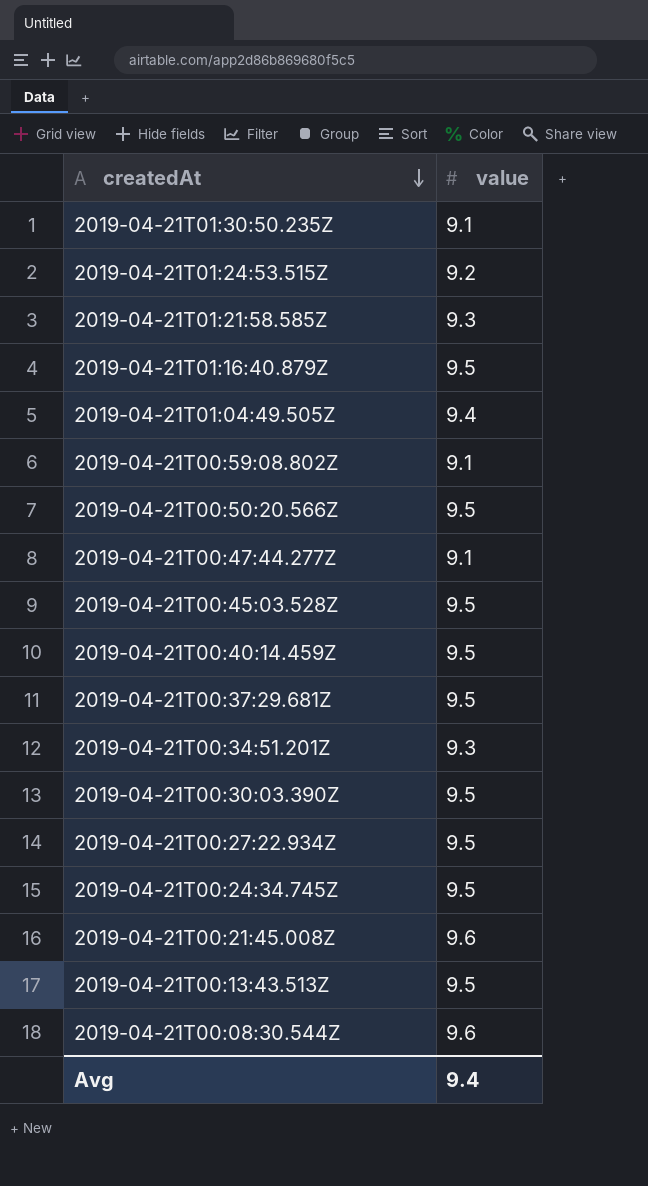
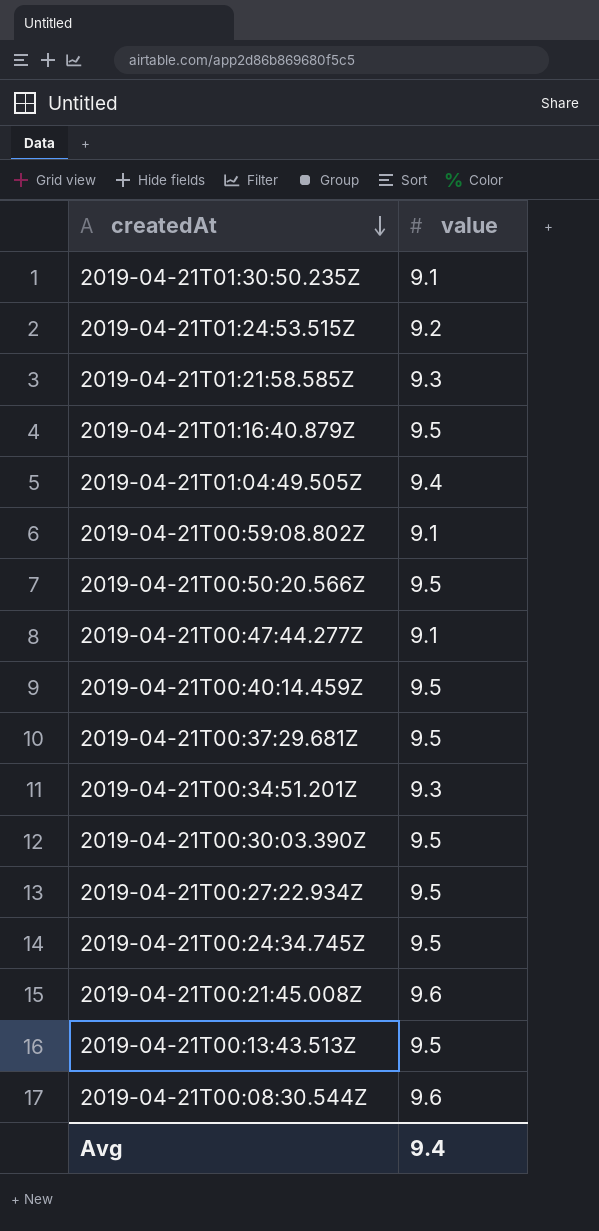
row 2019-04-21T00:45:03.528Z: 9.5 -> none

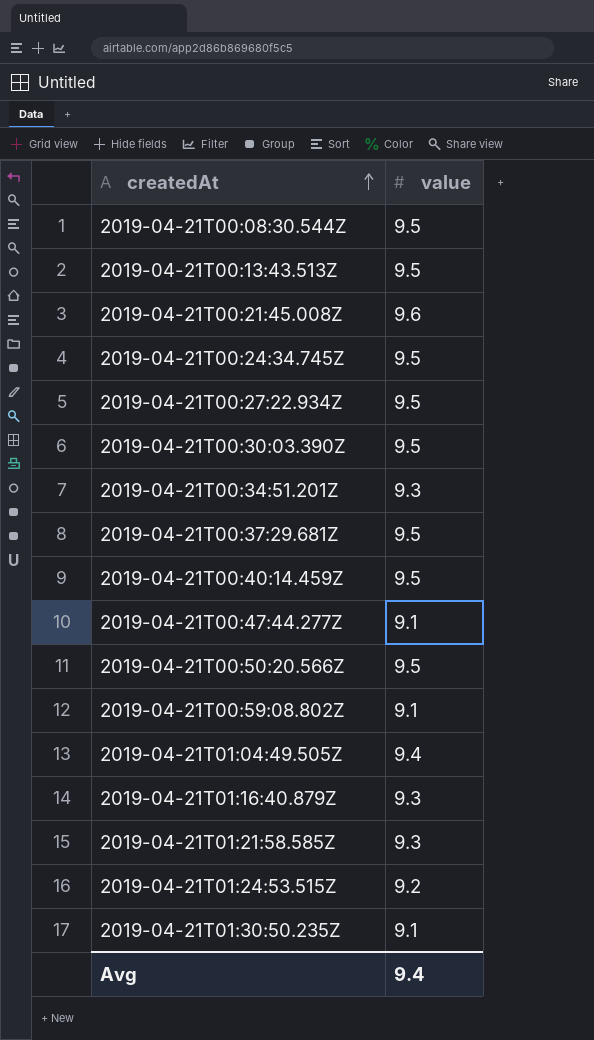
row order: createdAt descending -> createdAt ascending
2019-04-21T00:08:30.544Z | value: 9.6 -> 9.5
2019-04-21T01:16:40.879Z | value: 9.5 -> 9.3

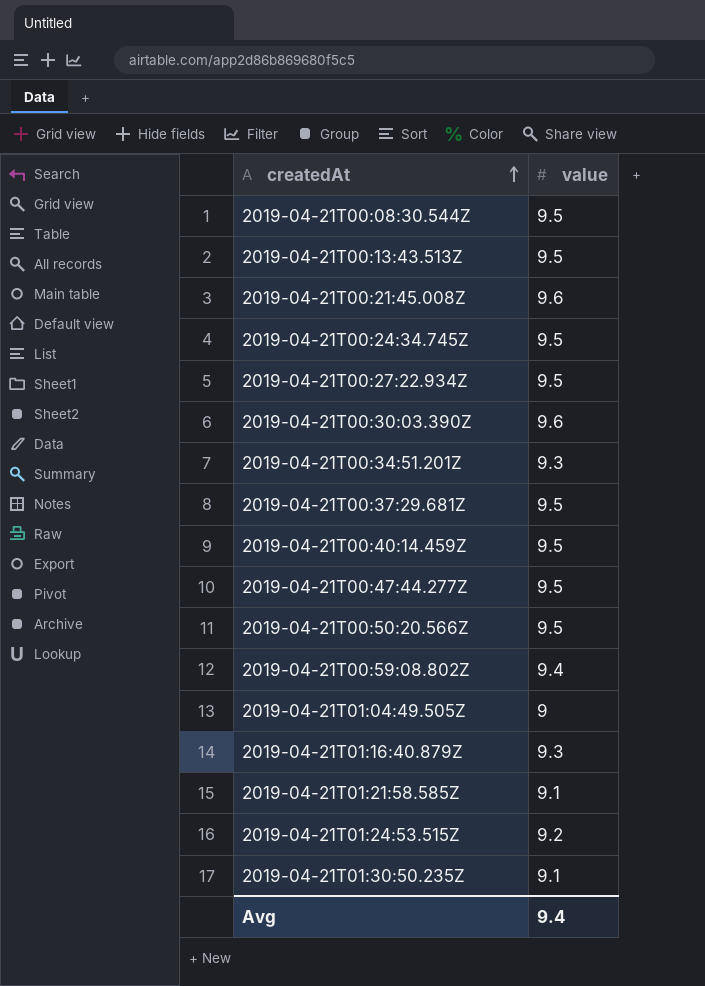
2019-04-21T00:30:03.390Z | value: 9.5 -> 9.6
2019-04-21T00:47:44.277Z | value: 9.1 -> 9.5
2019-04-21T00:59:08.802Z | value: 9.1 -> 9.4
2019-04-21T01:04:49.505Z | value: 9.4 -> 9
2019-04-21T01:21:58.585Z | value: 9.3 -> 9.1

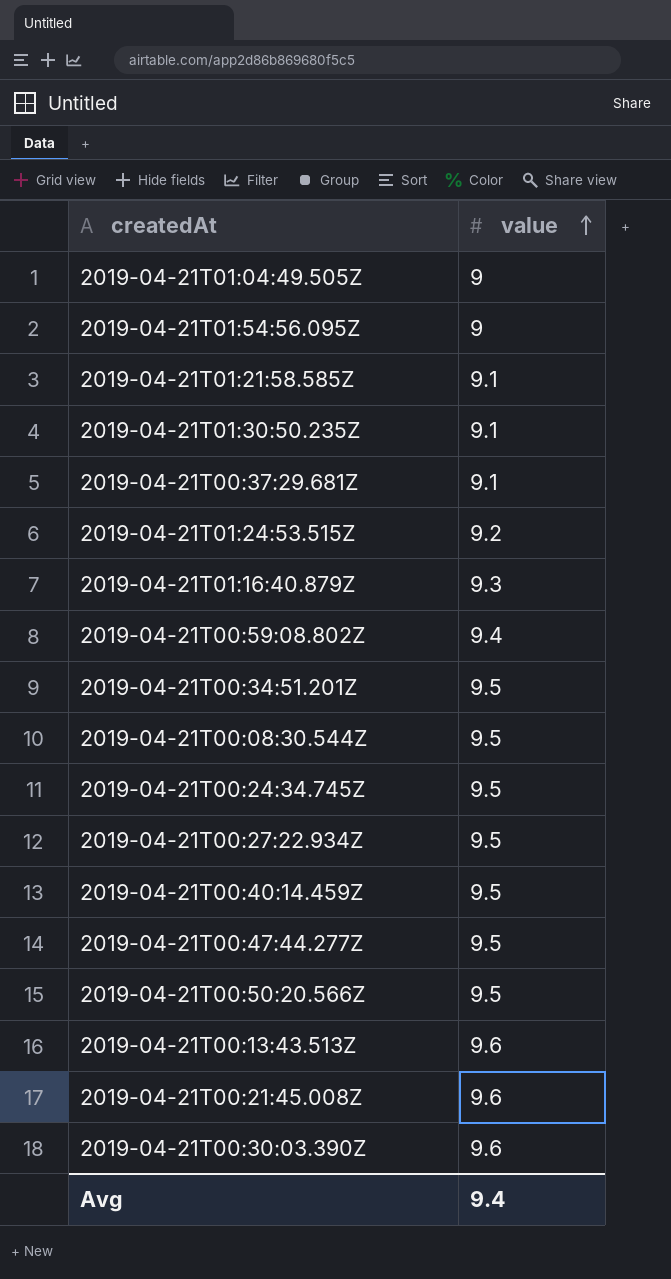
row order: createdAt ascending -> value ascending
row 2019-04-21T01:54:56.095Z: none -> 9
2019-04-21T00:37:29.681Z | value: 9.5 -> 9.1
2019-04-21T00:34:51.201Z | value: 9.3 -> 9.5
2019-04-21T00:13:43.513Z | value: 9.5 -> 9.6

